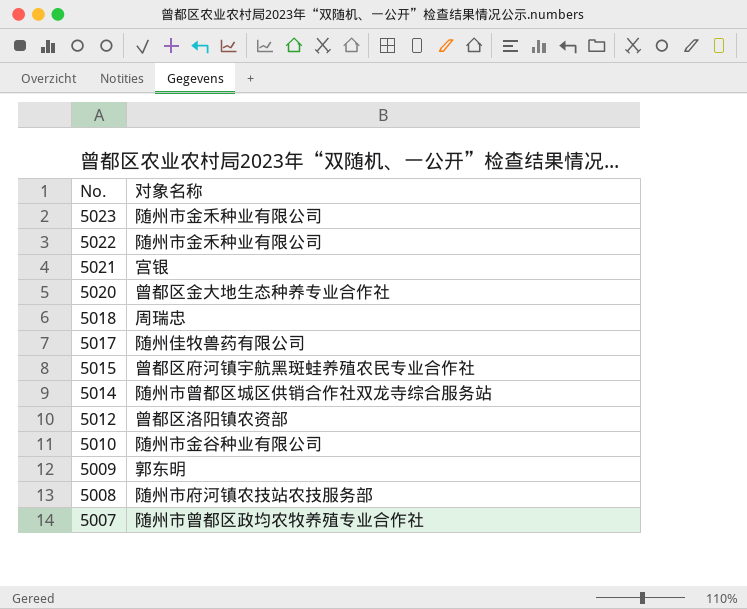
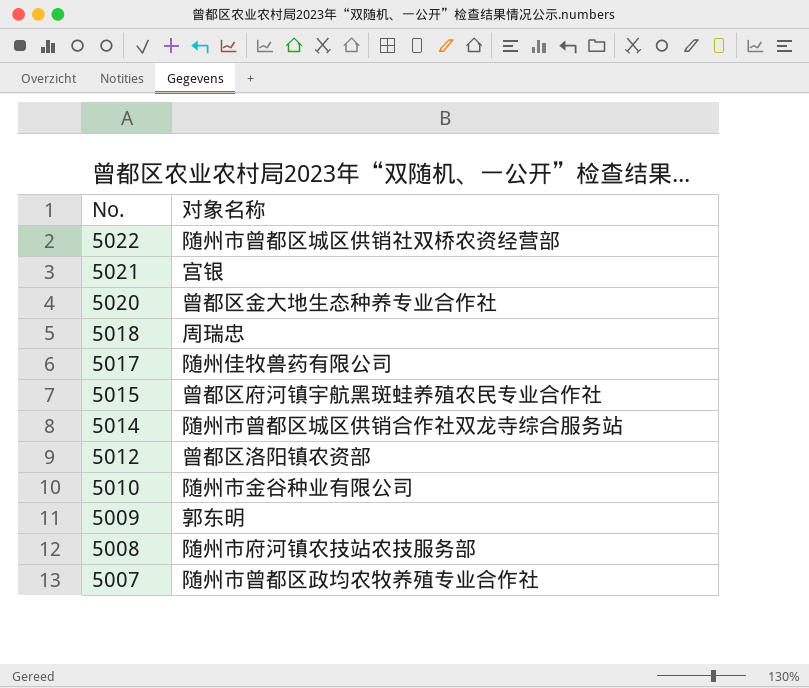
row 5023: 随州市金禾种业有限公司 -> none
5022 | 对象名称: 随州市金禾种业有限公司 -> 随州市曾都区城区供销社双桥农资经营部

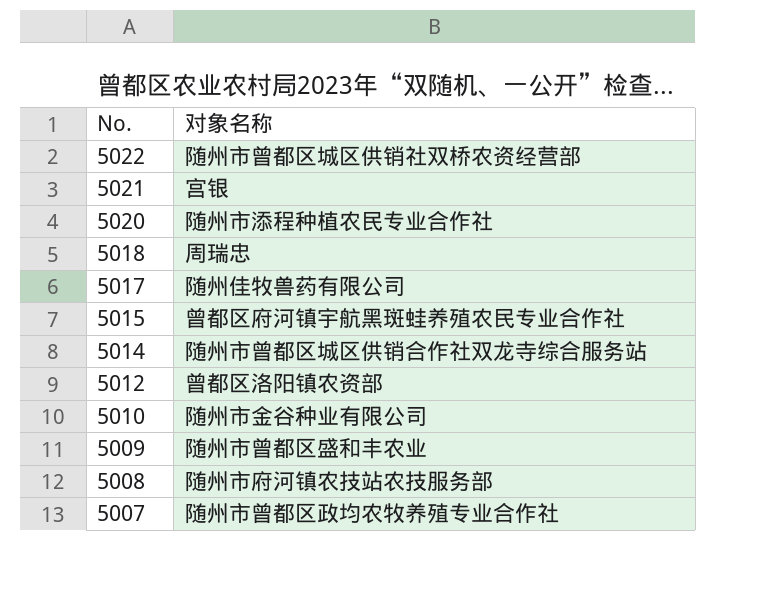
5020 | 对象名称: 曾都区金大地生态种养专业合作社 -> 随州市添程种植农民专业合作社
5009 | 对象名称: 郭东明 -> 随州市曾都区盛和丰农业

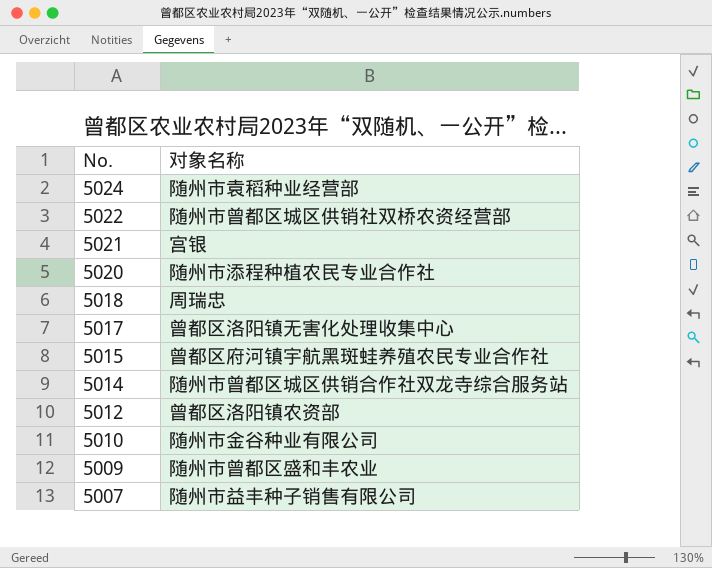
row 5008: 随州市府河镇农技站农技服务部 -> none
row 5024: none -> 随州市袁稻种业经营部
5017 | 对象名称: 随州佳牧兽药有限公司 -> 曾都区洛阳镇无害化处理收集中心
5007 | 对象名称: 随州市曾都区政均农牧养殖专业合作社 -> 随州市益丰种子销售有限公司

